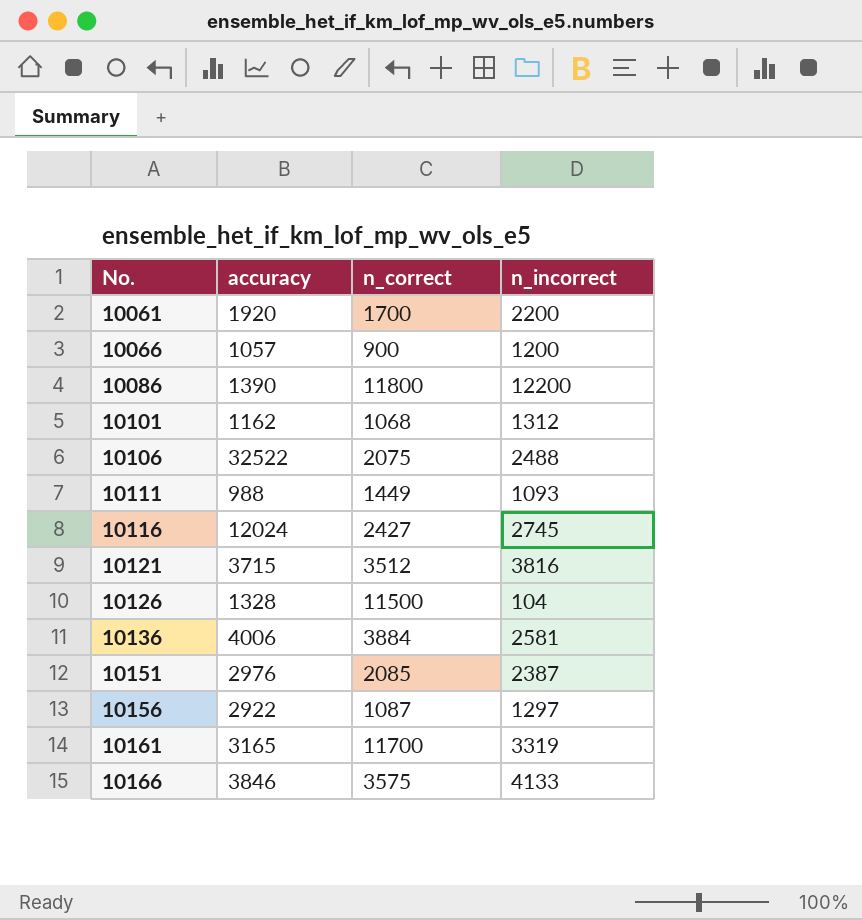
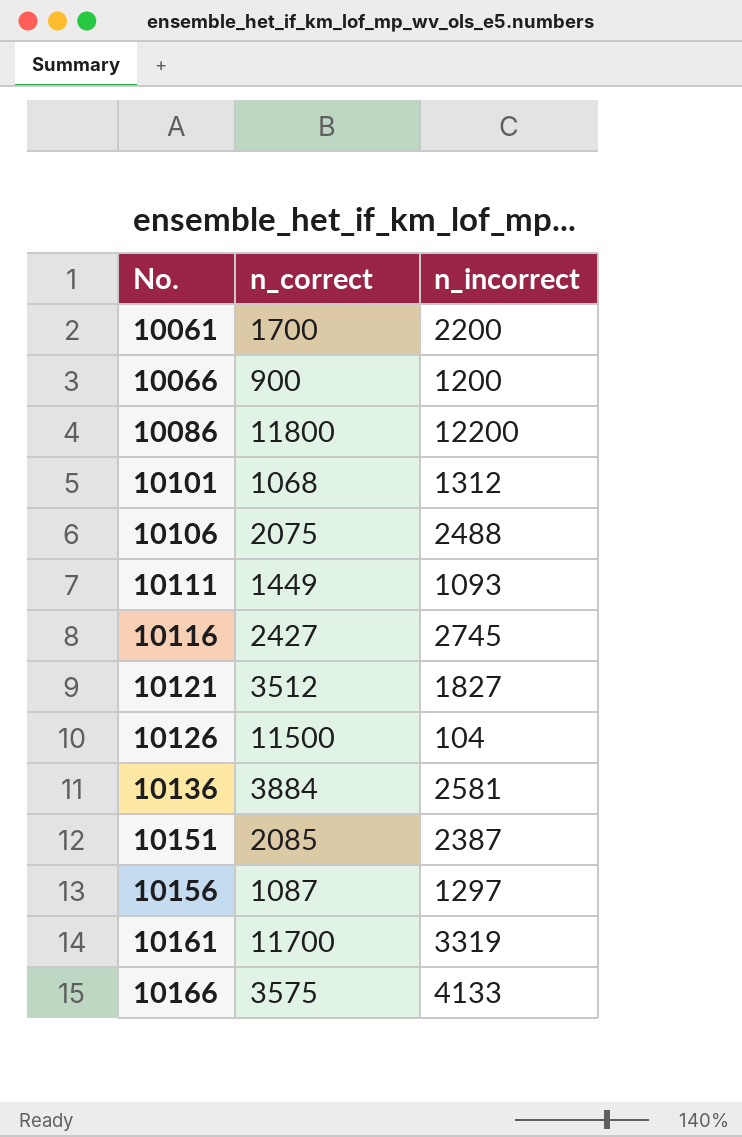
column accuracy | position: 2 -> none
10121 | n_incorrect: 3816 -> 1827

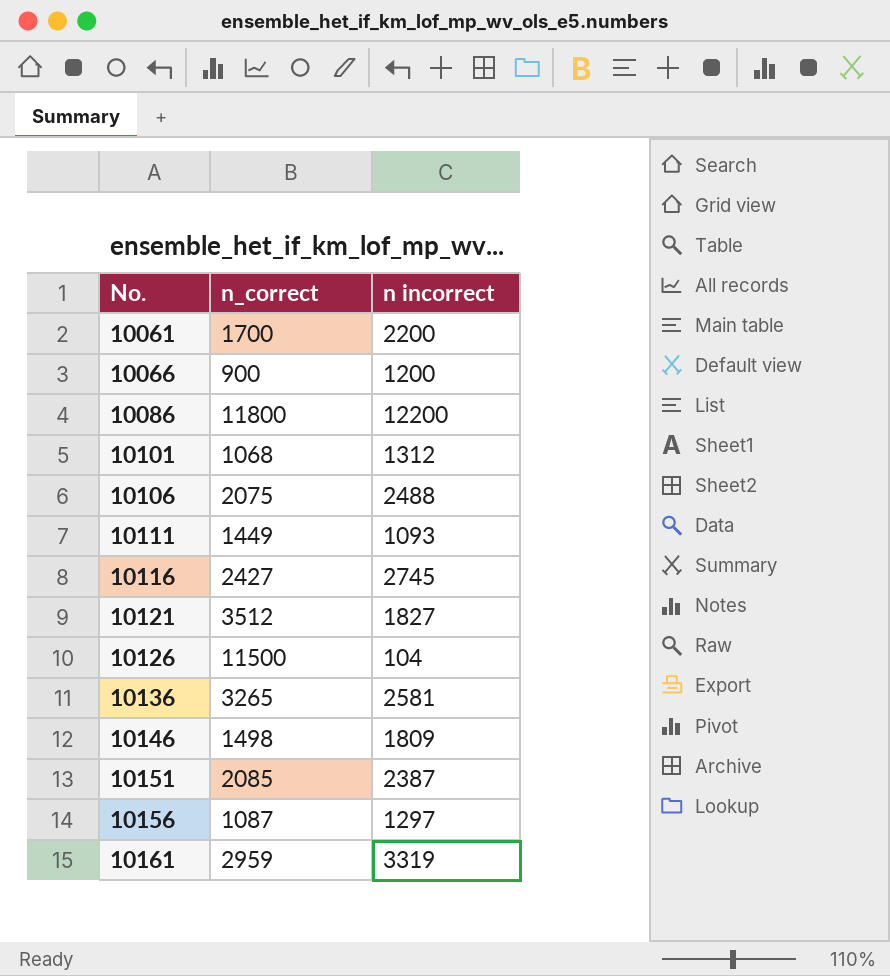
column name: n_incorrect -> n incorrect
row 10166: 3575 | 4133 -> none
10136 | n_correct: 3884 -> 3265
row 10146: none -> 1498 | 1809
10161 | n_correct: 11700 -> 2959

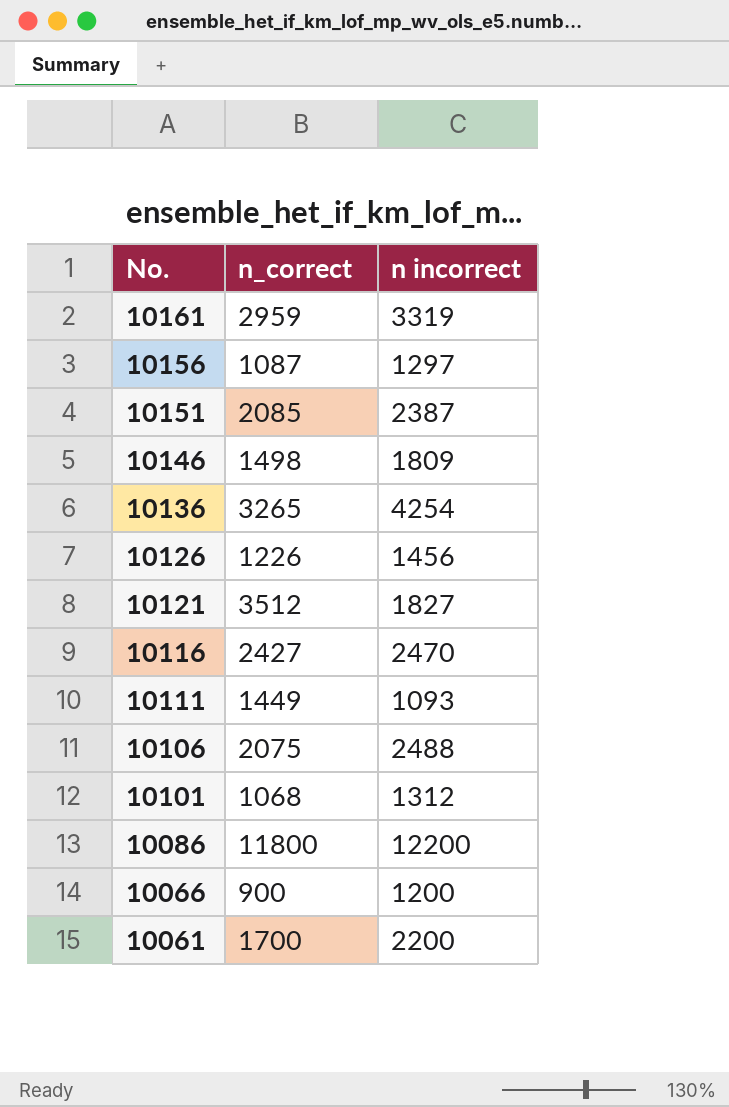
row order: No. ascending -> No. descending
10136 | n incorrect: 2581 -> 4254
10126 | n_correct: 11500 -> 1226
10126 | n incorrect: 104 -> 1456
10116 | n incorrect: 2745 -> 2470

